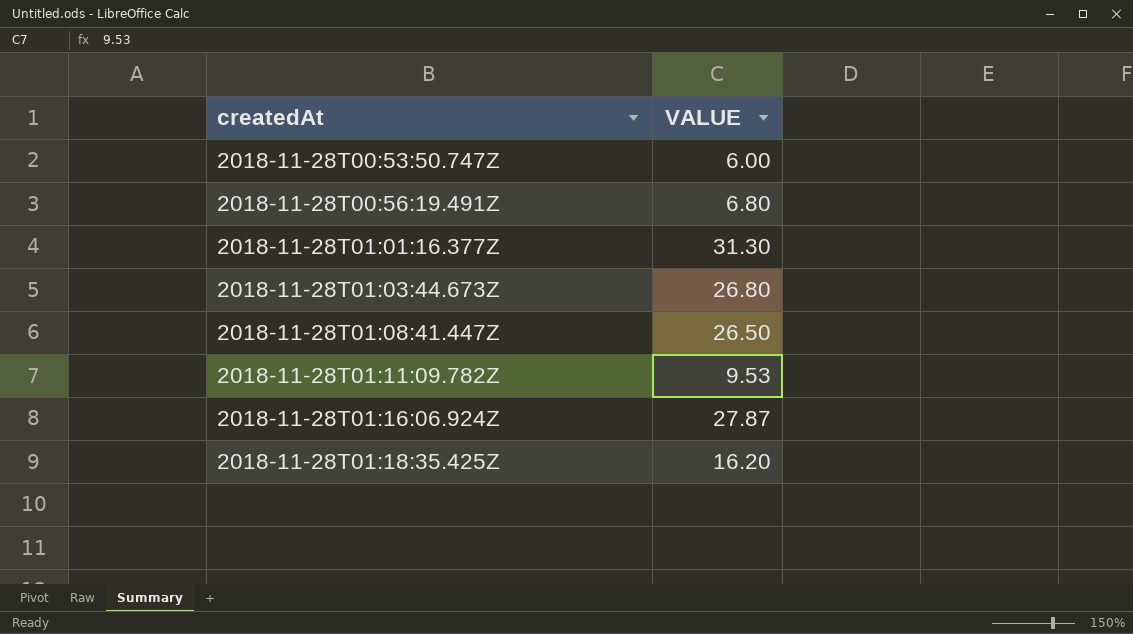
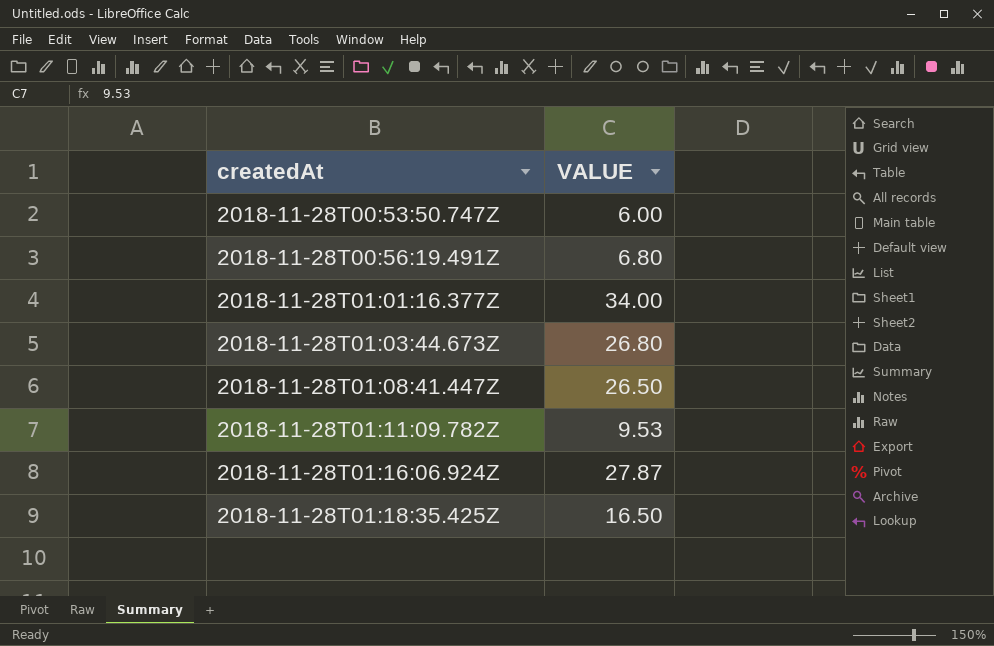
2018-11-28T01:01:16.377Z | VALUE: 31.30 -> 34.00
2018-11-28T01:18:35.425Z | VALUE: 16.20 -> 16.50

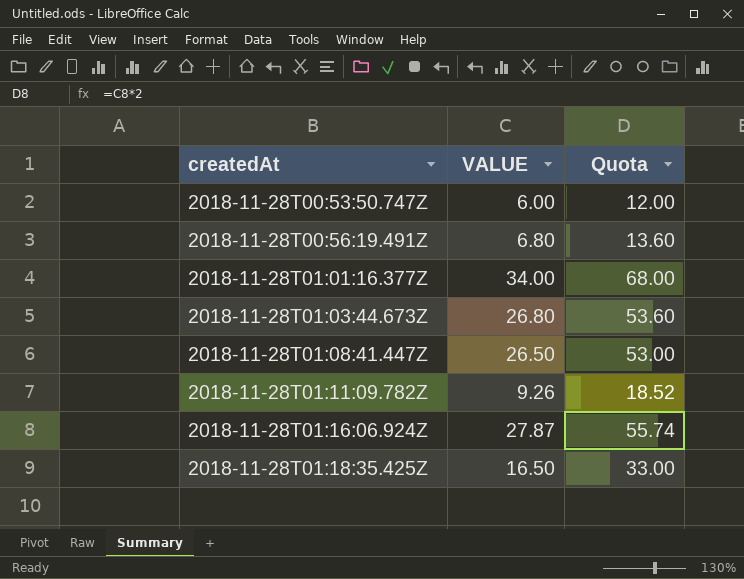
column Quota | formula: none -> [VALUE] * 2
2018-11-28T01:11:09.782Z | VALUE: 9.53 -> 9.26

